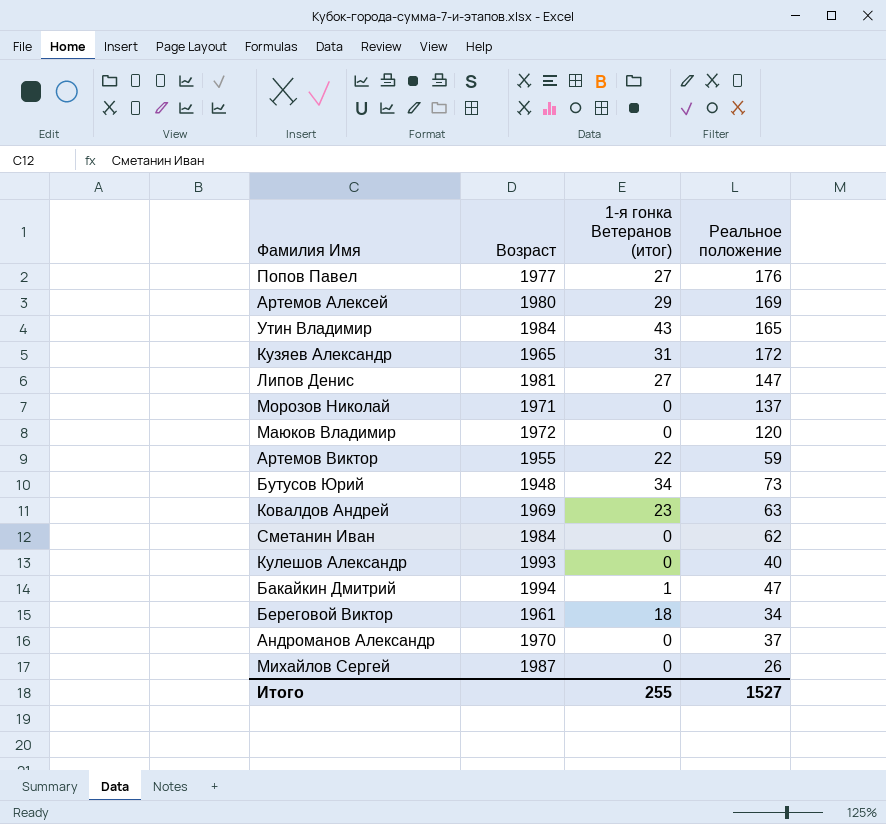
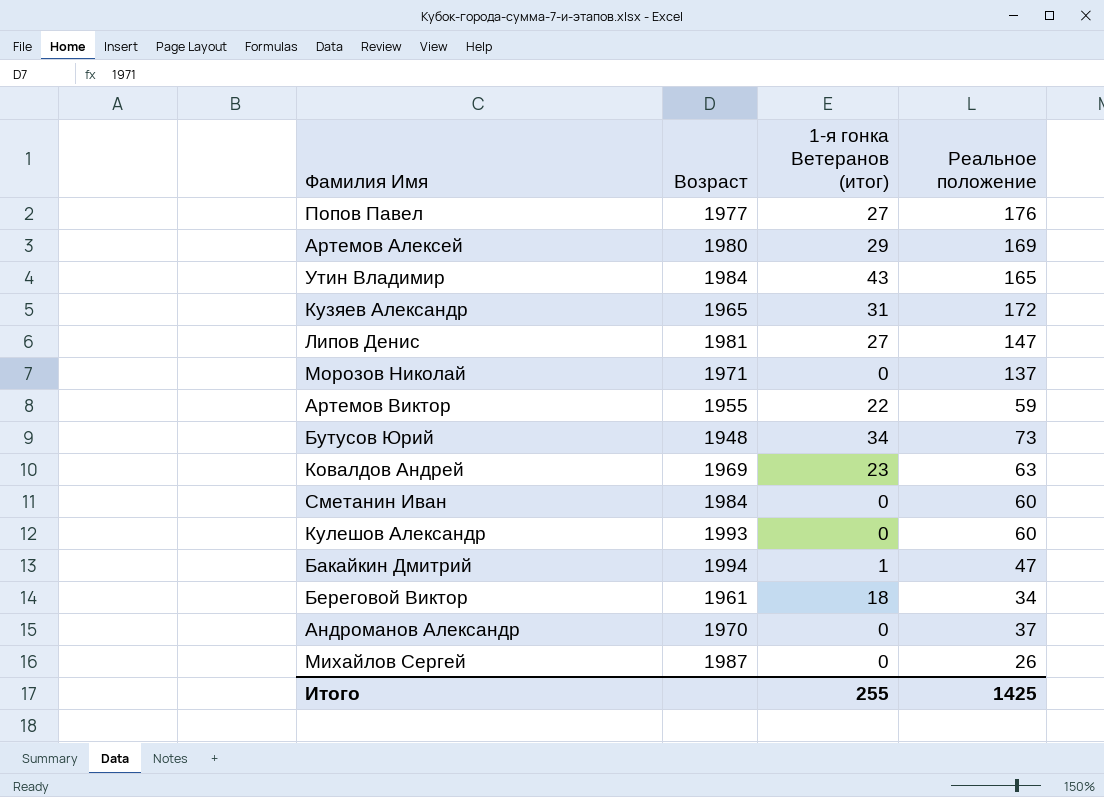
row Маюков Владимир: 1972 | 0 | 120 -> none
Сметанин Иван | Реальное положение: 62 -> 60
Кулешов Александр | Реальное положение: 40 -> 60
Итого | Реальное положение: 1527 -> 1425

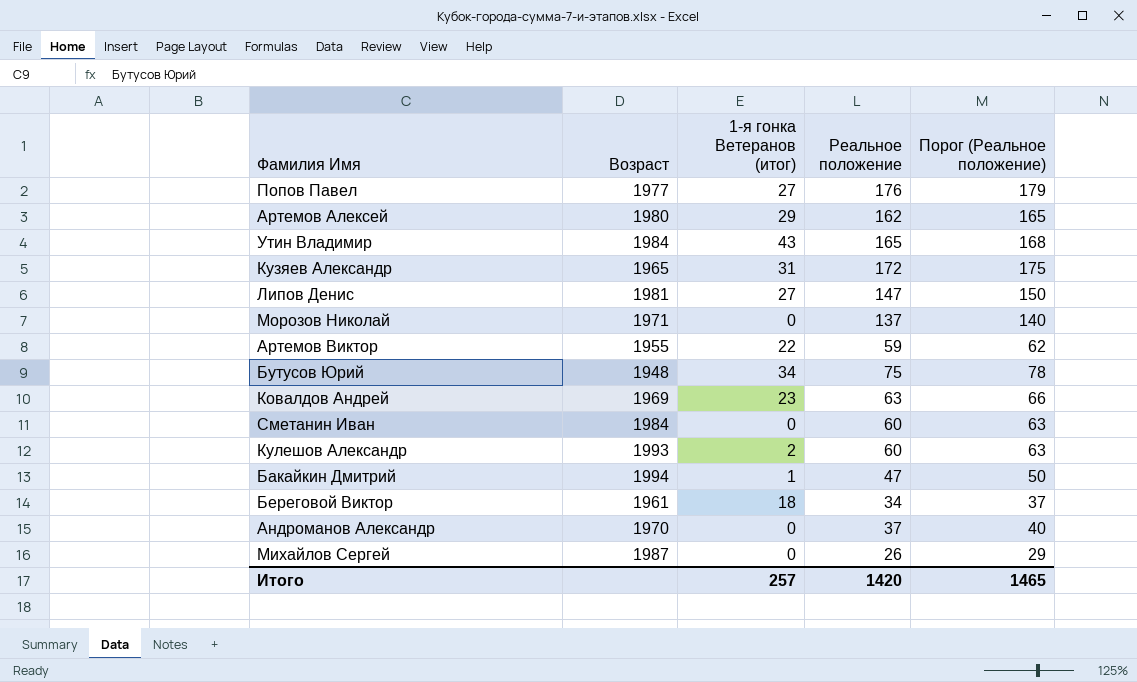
column Порог (Реальное положение) | formula: none -> [Реальное положение] + 3
Артемов Алексей | Реальное положение: 169 -> 162
Бутусов Юрий | Реальное положение: 73 -> 75
Кулешов Александр | 1-я гонка Ветеранов (итог): 0 -> 2
Итого | 1-я гонка Ветеранов (итог): 255 -> 257
Итого | Реальное положение: 1425 -> 1420

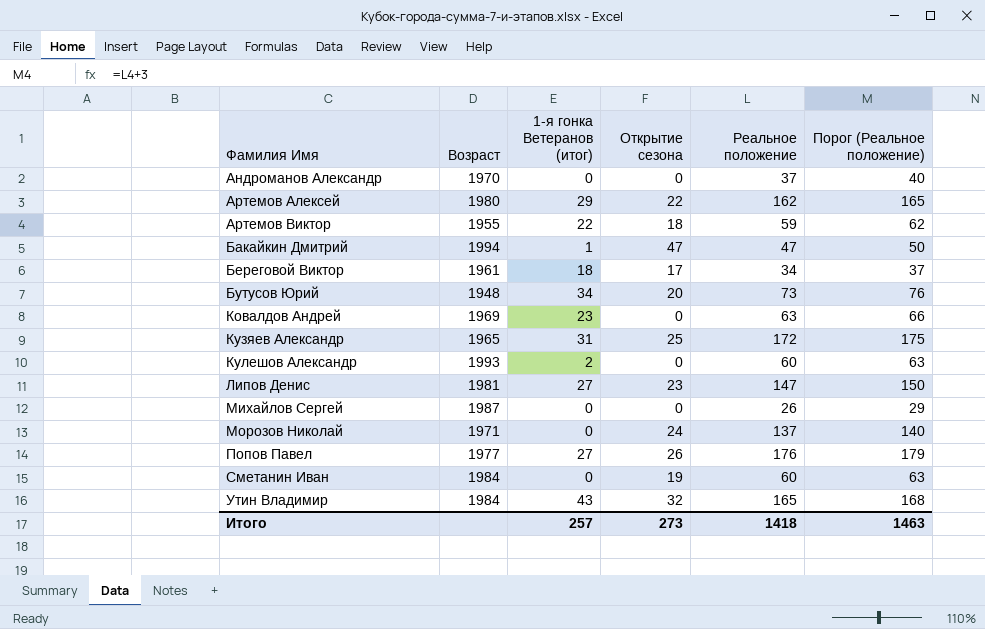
row order: none -> Фамилия Имя ascending
column Открытие сезона | position: none -> 4
Бутусов Юрий | Реальное положение: 75 -> 73
Бутусов Юрий | Порог (Реальное положение): 78 -> 76
Итого | Реальное положение: 1420 -> 1418
Итого | Порог (Реальное положение): 1465 -> 1463

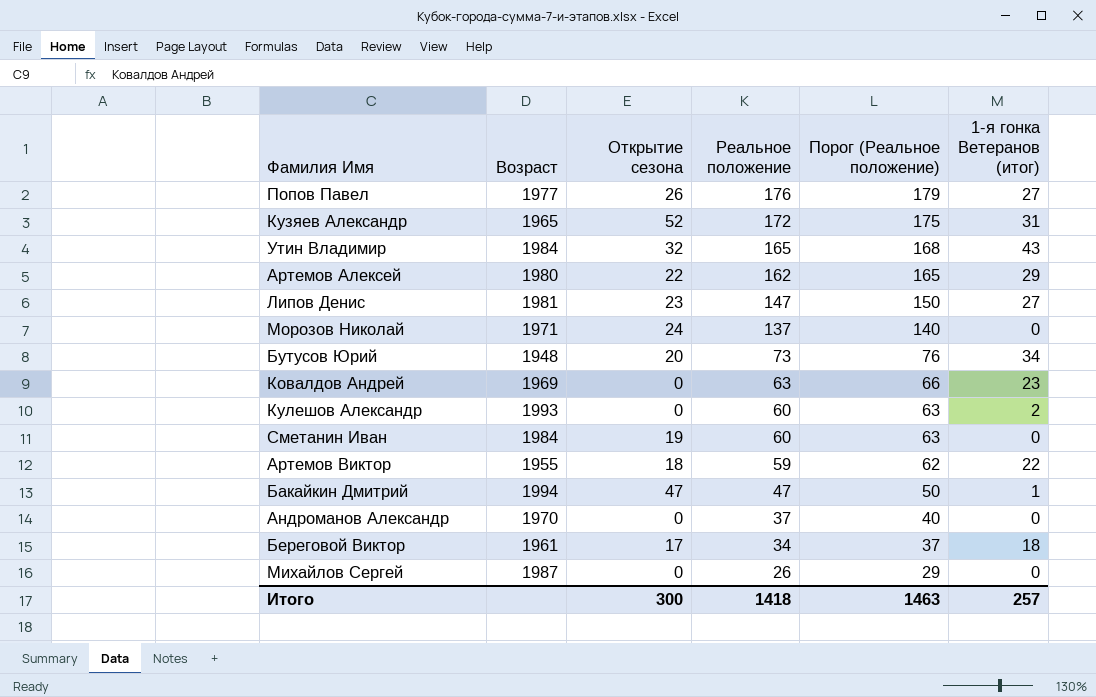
row order: Фамилия Имя ascending -> Реальное положение descending
column 1-я гонка Ветеранов (итог) | position: 3 -> 6
Кузяев Александр | Открытие сезона: 25 -> 52
Итого | Открытие сезона: 273 -> 300

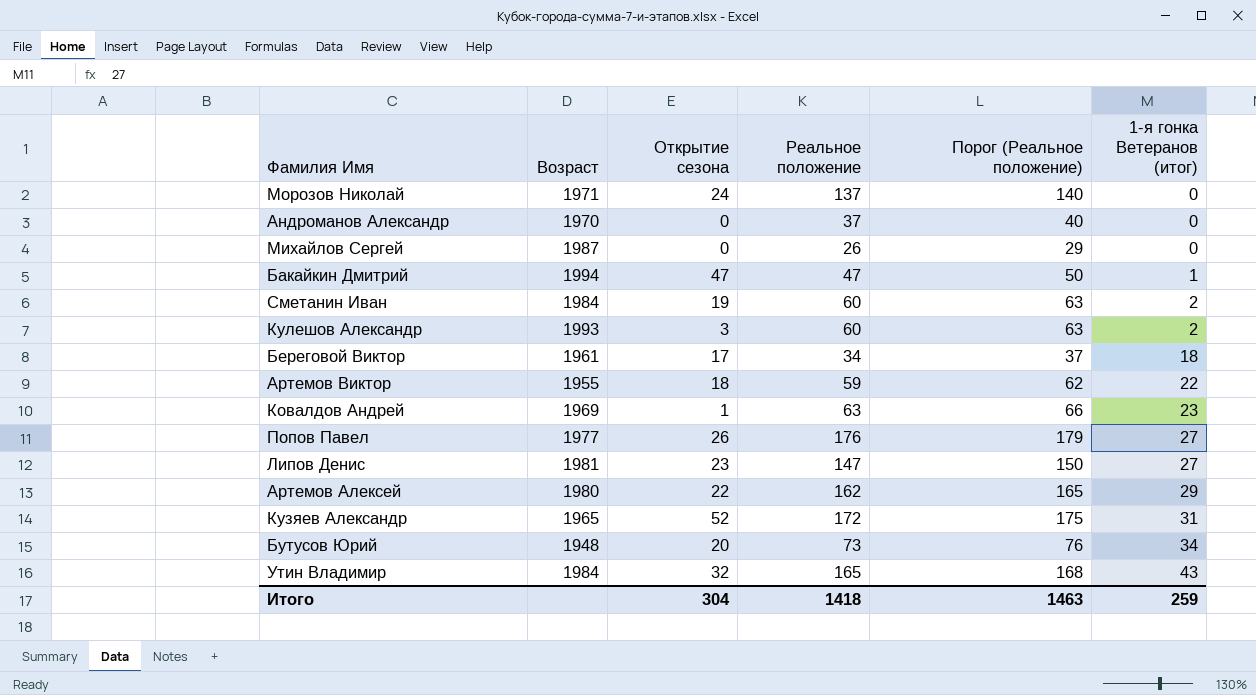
row order: Реальное положение descending -> 1-я гонка Ветеранов (итог) ascending
Сметанин Иван | 1-я гонка Ветеранов (итог): 0 -> 2
Кулешов Александр | Открытие сезона: 0 -> 3
Ковалдов Андрей | Открытие сезона: 0 -> 1
Итого | Открытие сезона: 300 -> 304
Итого | 1-я гонка Ветеранов (итог): 257 -> 259

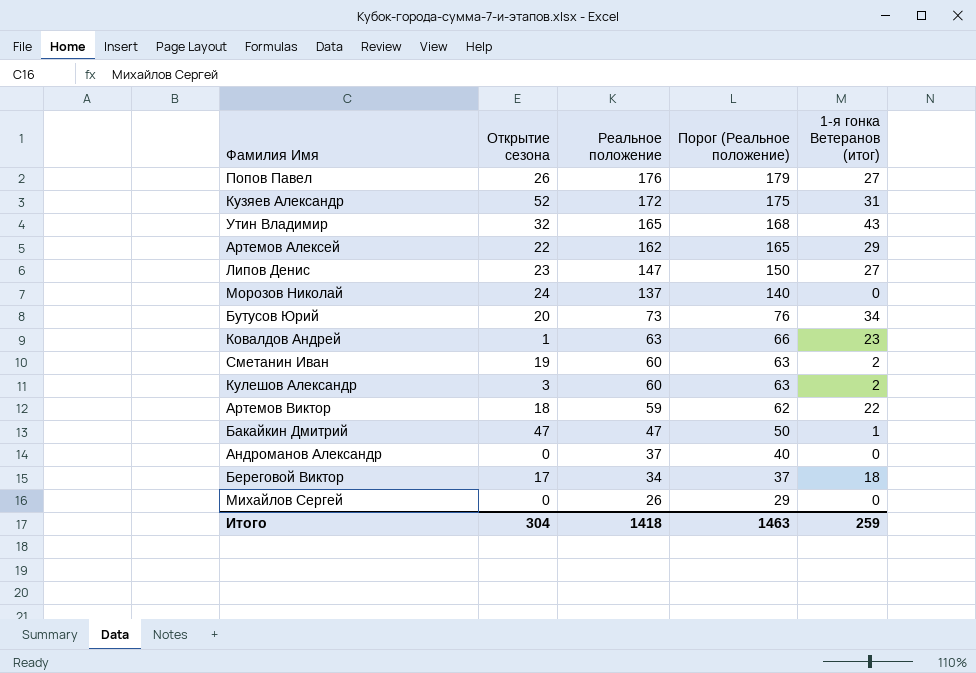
row order: 1-я гонка Ветеранов (итог) ascending -> Реальное положение descending
column Возраст | position: 2 -> none

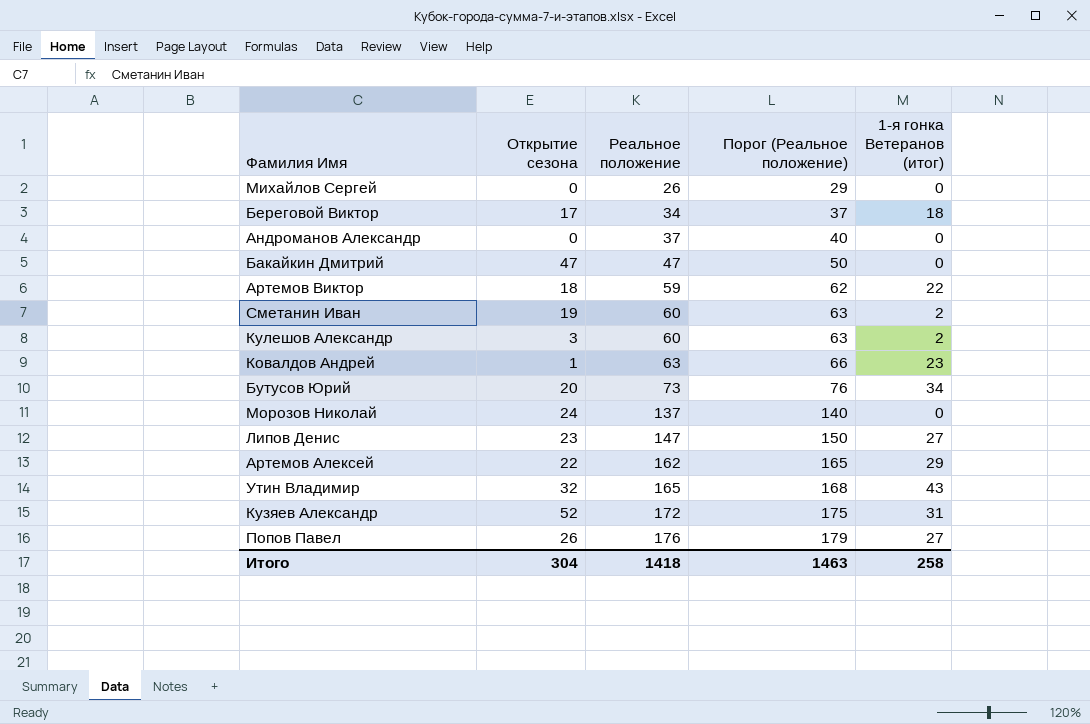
row order: Реальное положение descending -> Реальное положение ascending
Бакайкин Дмитрий | 1-я гонка Ветеранов (итог): 1 -> 0
Итого | 1-я гонка Ветеранов (итог): 259 -> 258

